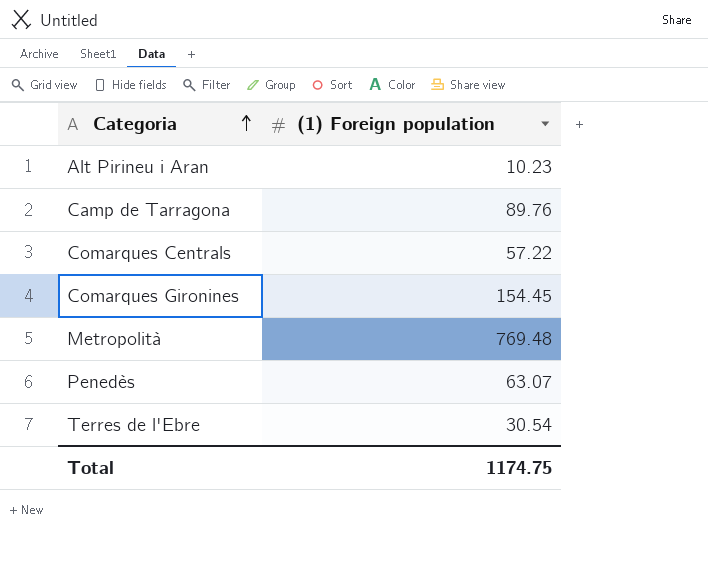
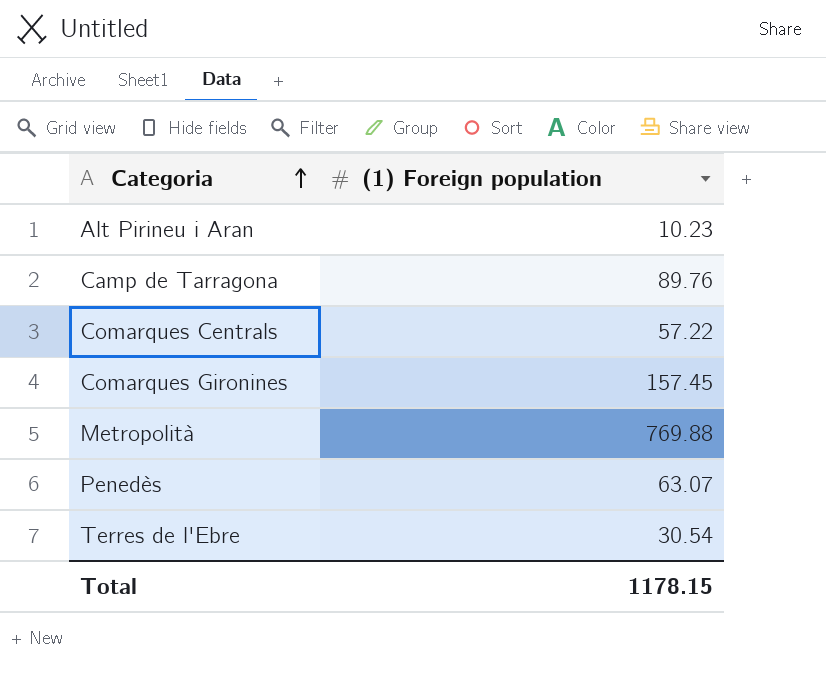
Comarques Gironines | (1) Foreign population: 154.45 -> 157.45
Metropolità | (1) Foreign population: 769.48 -> 769.88
Total | (1) Foreign population: 1174.75 -> 1178.15

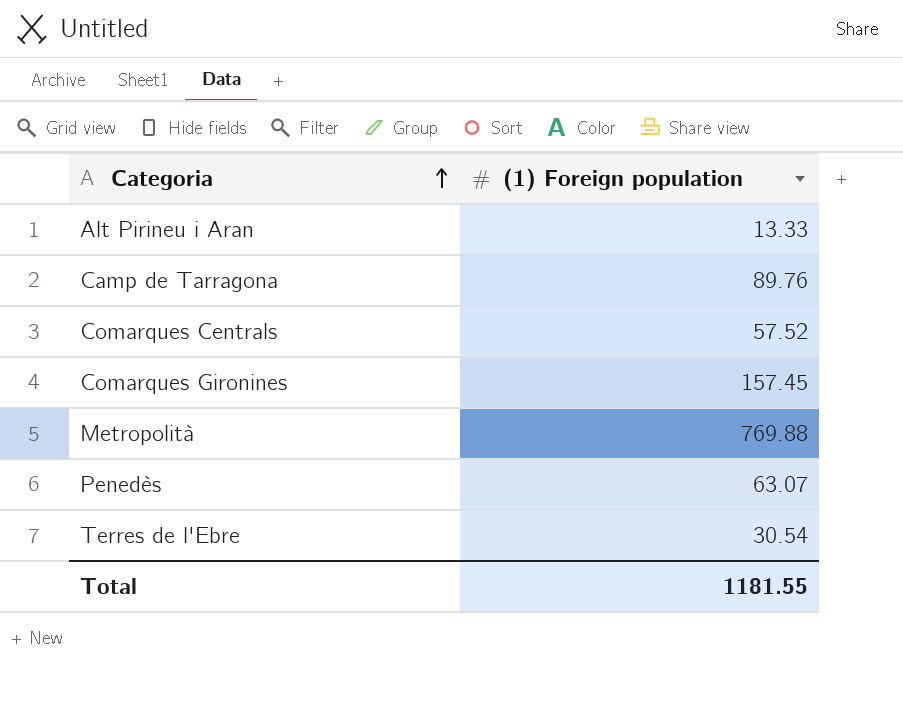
Alt Pirineu i Aran | (1) Foreign population: 10.23 -> 13.33
Comarques Centrals | (1) Foreign population: 57.22 -> 57.52
Total | (1) Foreign population: 1178.15 -> 1181.55

